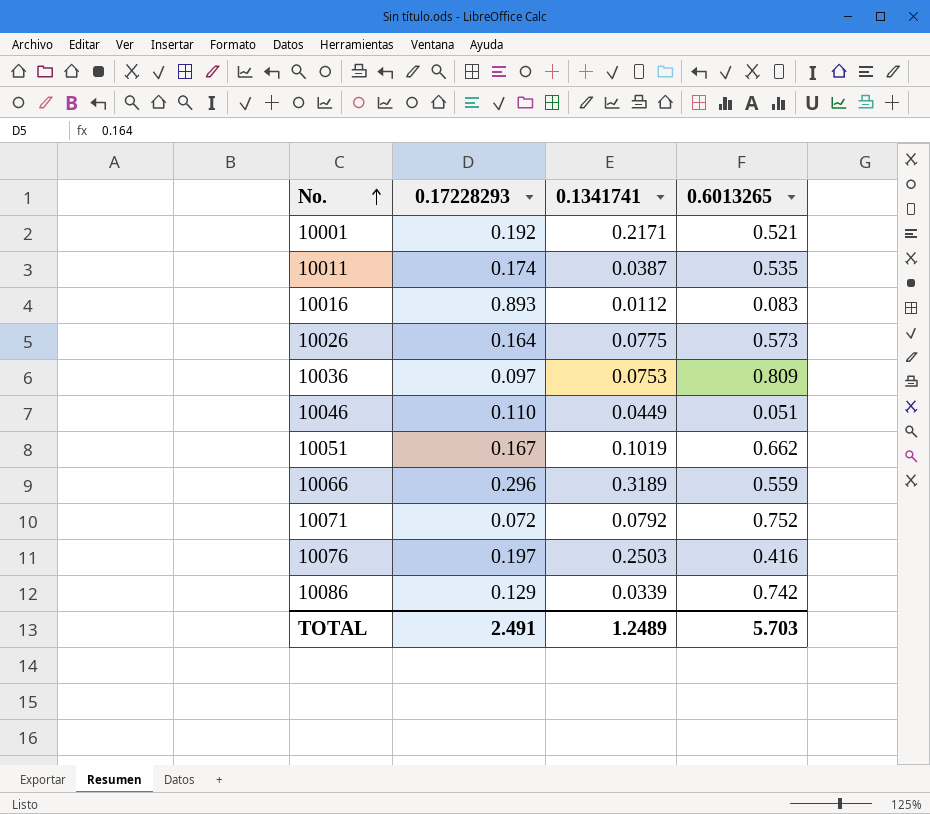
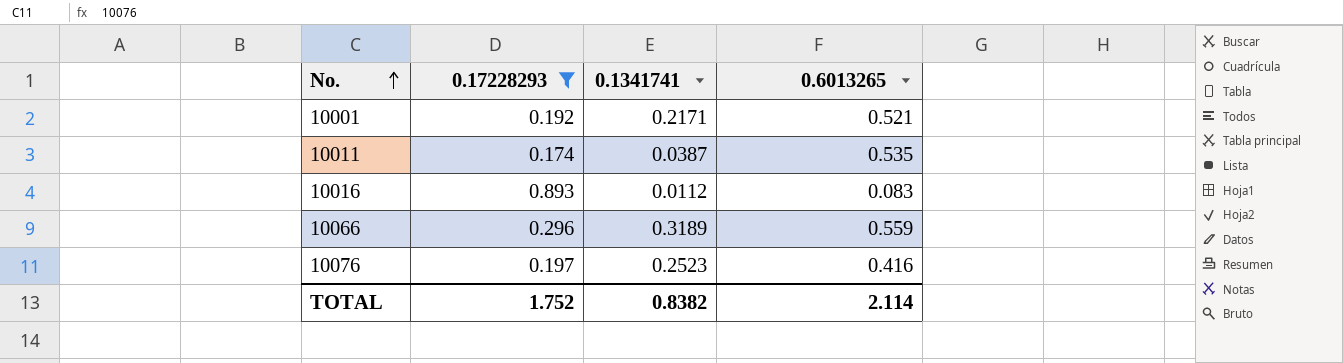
filter: none -> 0.17228293 >= 0.174
10076 | 0.1341741: 0.2503 -> 0.2523
TOTAL | 0.17228293: 2.491 -> 1.752
TOTAL | 0.1341741: 1.2489 -> 0.8382
TOTAL | 0.6013265: 5.703 -> 2.114

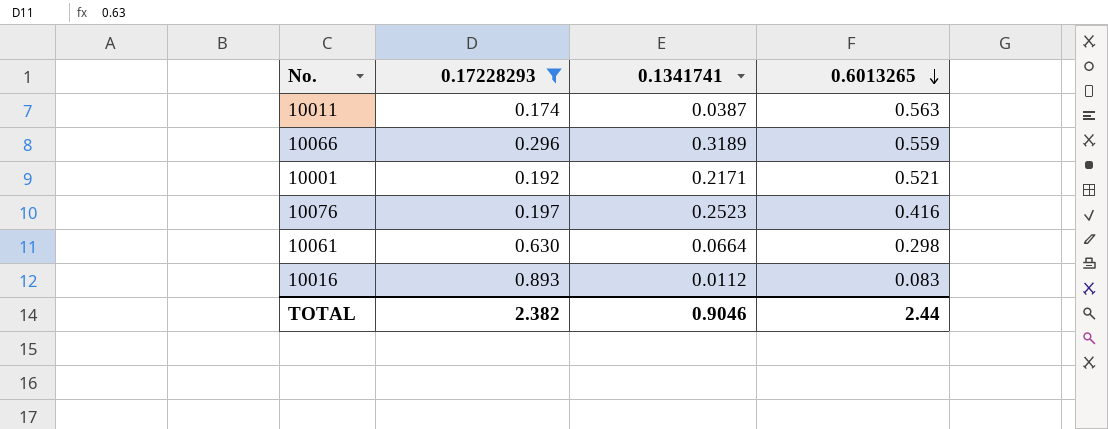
row order: No. ascending -> 0.6013265 descending
10011 | 0.6013265: 0.535 -> 0.563
row 10061: none -> 0.630 | 0.0664 | 0.298
TOTAL | 0.17228293: 1.752 -> 2.382
TOTAL | 0.1341741: 0.8382 -> 0.9046
TOTAL | 0.6013265: 2.114 -> 2.44

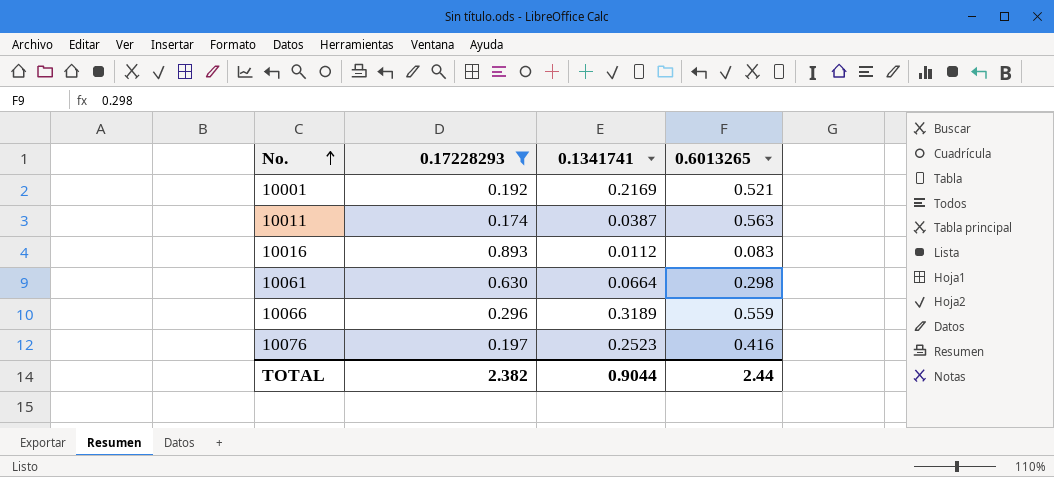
row order: 0.6013265 descending -> No. ascending
10001 | 0.1341741: 0.2171 -> 0.2169
TOTAL | 0.1341741: 0.9046 -> 0.9044

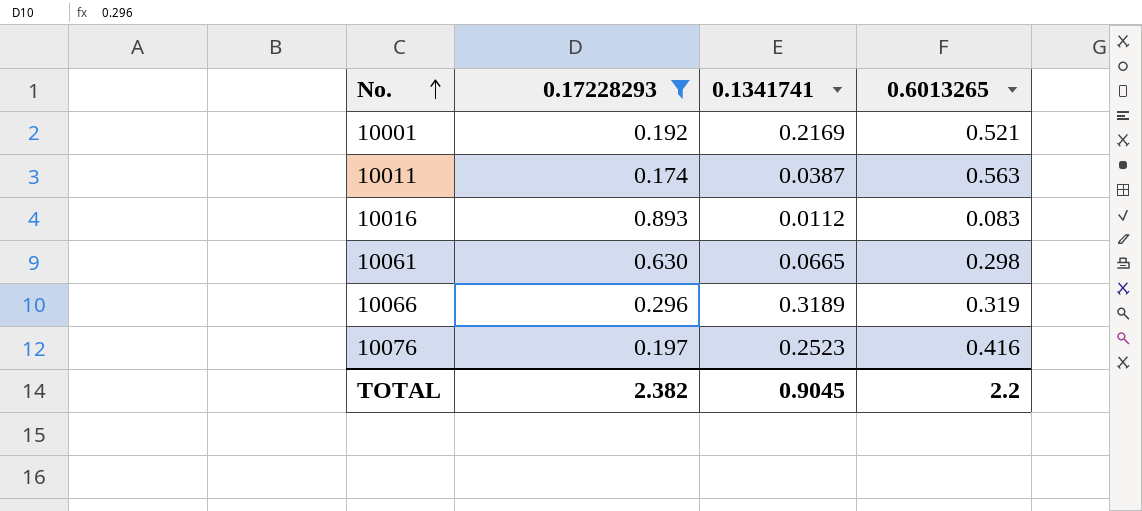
10061 | 0.1341741: 0.0664 -> 0.0665
10066 | 0.6013265: 0.559 -> 0.319
TOTAL | 0.1341741: 0.9044 -> 0.9045
TOTAL | 0.6013265: 2.44 -> 2.2

